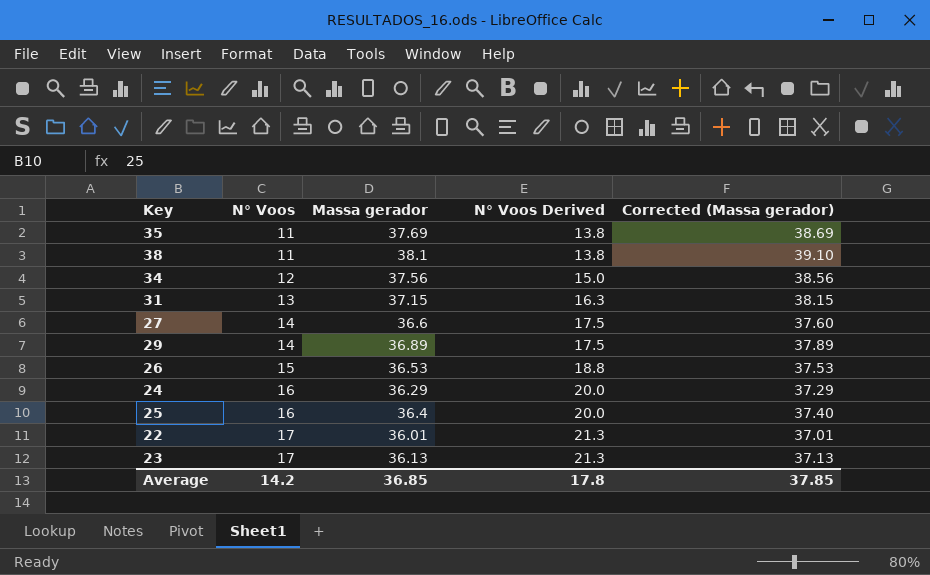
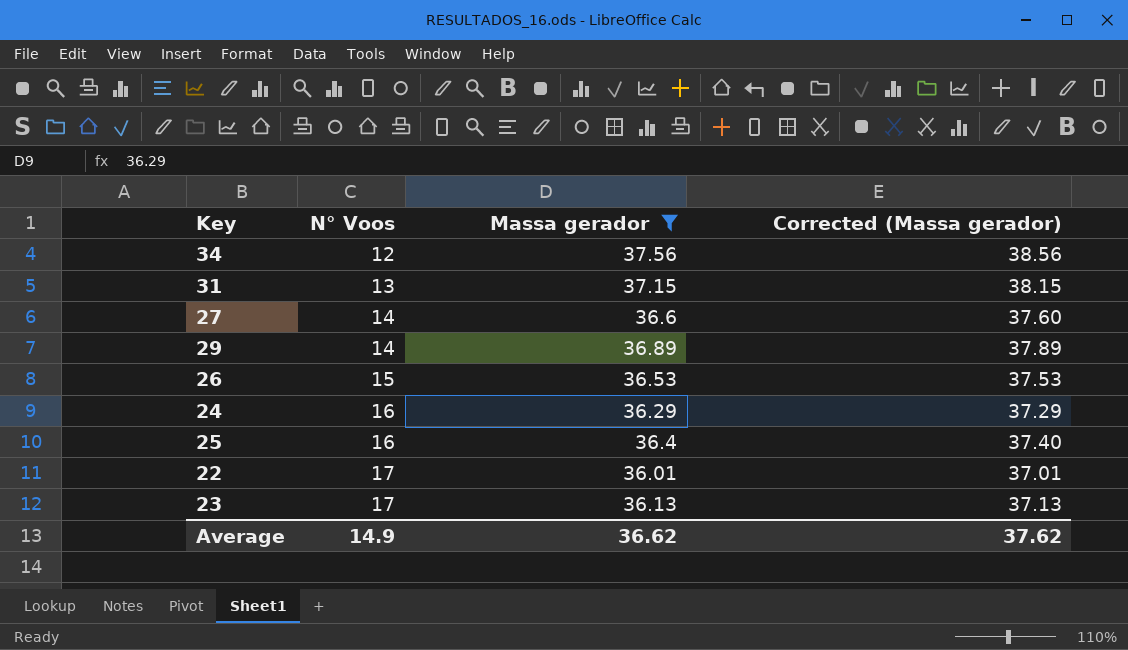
filter: none -> Massa gerador <= 37.56
column N° Voos Derived | formula: [N° Voos] * 1.25 -> none
Average | N° Voos: 14.2 -> 14.9
Average | Massa gerador: 36.85 -> 36.62
Average | Corrected (Massa gerador): 37.85 -> 37.62

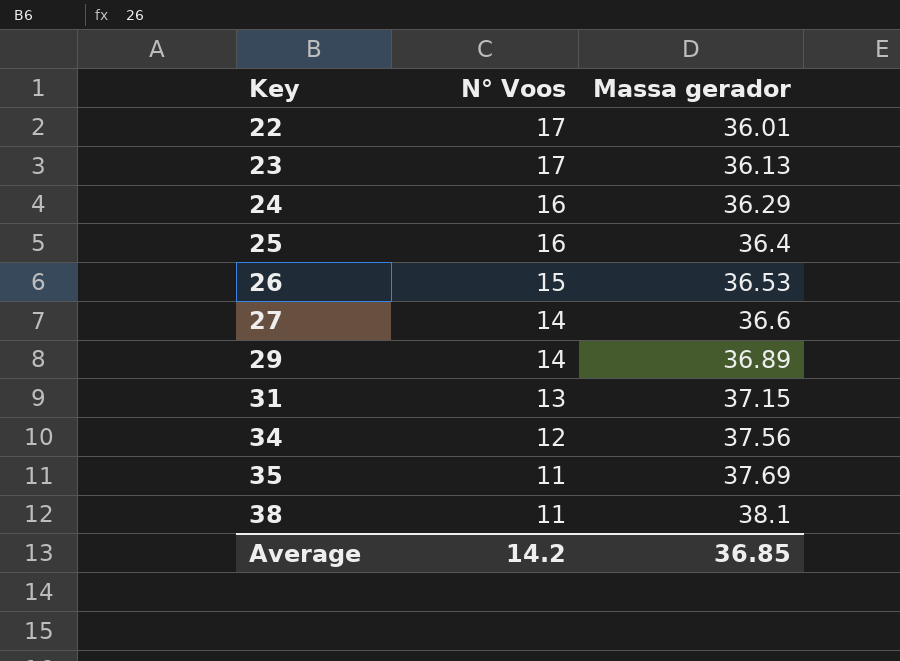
filter: Massa gerador <= 37.56 -> none
row order: N° Voos ascending -> Key ascending
column Corrected (Massa gerador) | formula: [Massa gerador] + 1 -> none
Average | N° Voos: 14.9 -> 14.2
Average | Massa gerador: 36.62 -> 36.85

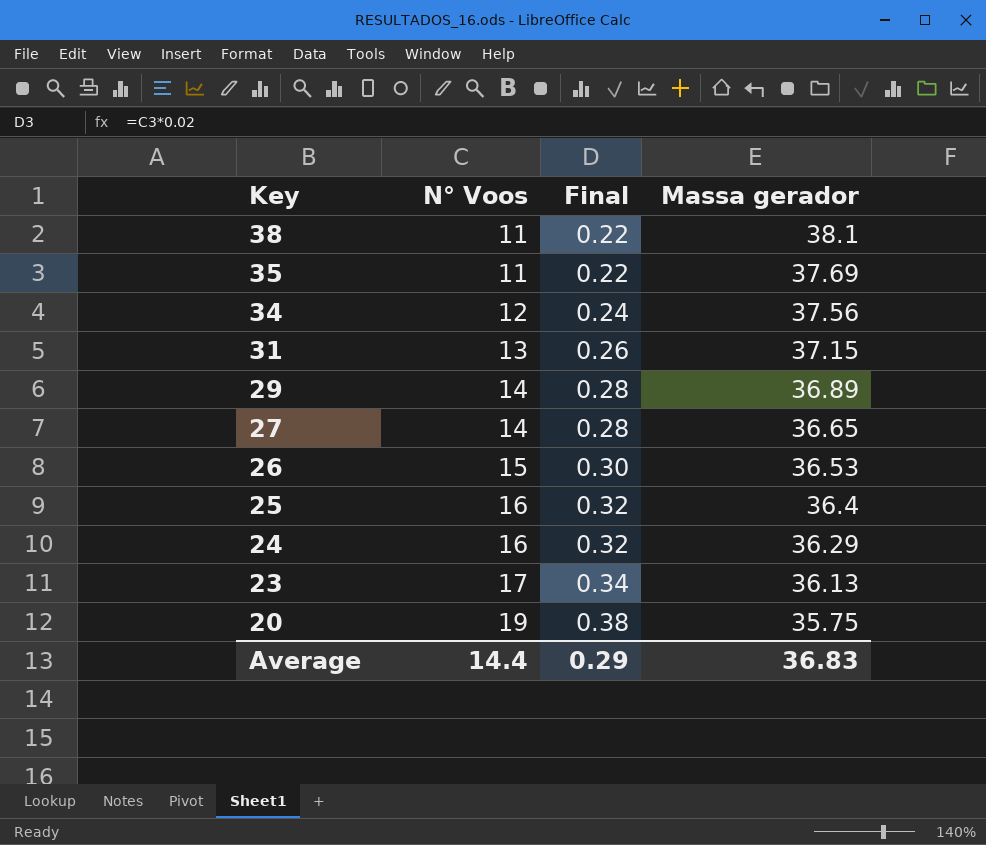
row order: Key ascending -> Key descending
column Final | formula: none -> [N° Voos] * 0.02
row 22: 17 | 36.01 -> none
27 | Massa gerador: 36.6 -> 36.65
row 20: none -> 19 | 0.38 | 35.75
Average | N° Voos: 14.2 -> 14.4
Average | Massa gerador: 36.85 -> 36.83

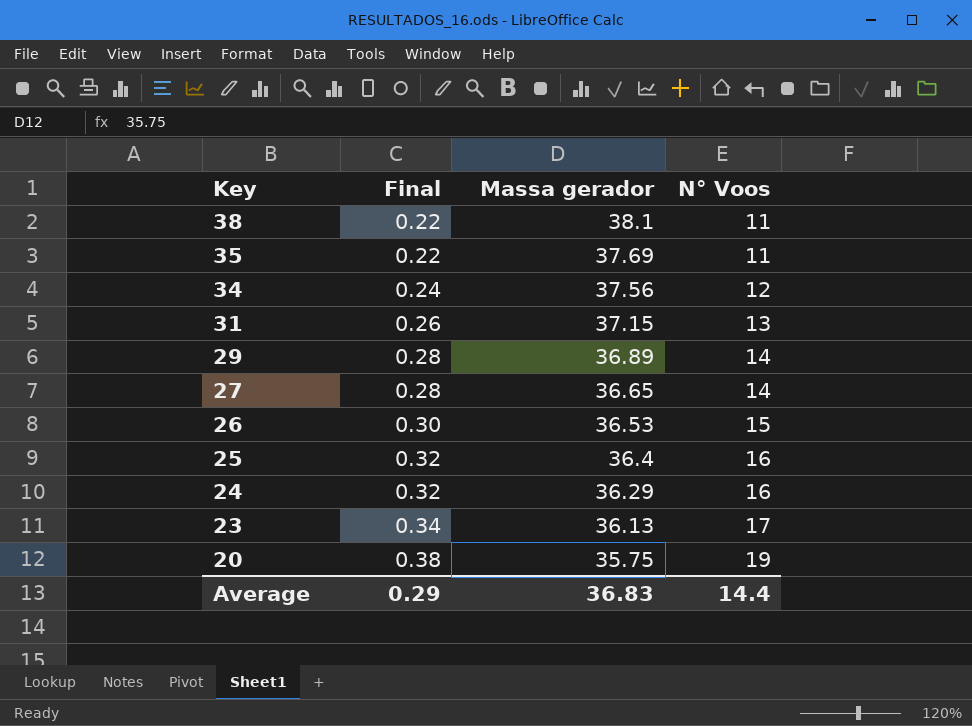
column N° Voos | position: 2 -> 4

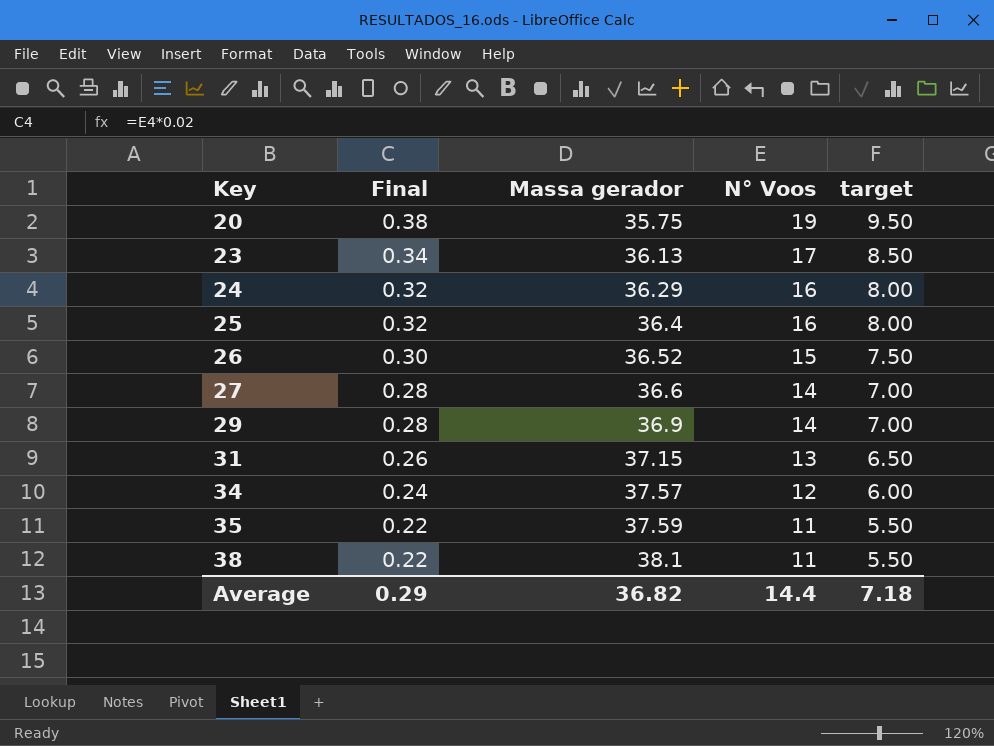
row order: Key descending -> Key ascending
column target | formula: none -> [N° Voos] * 0.5
26 | Massa gerador: 36.53 -> 36.52
27 | Massa gerador: 36.65 -> 36.6
29 | Massa gerador: 36.89 -> 36.9
34 | Massa gerador: 37.56 -> 37.57
35 | Massa gerador: 37.69 -> 37.59
Average | Massa gerador: 36.83 -> 36.82

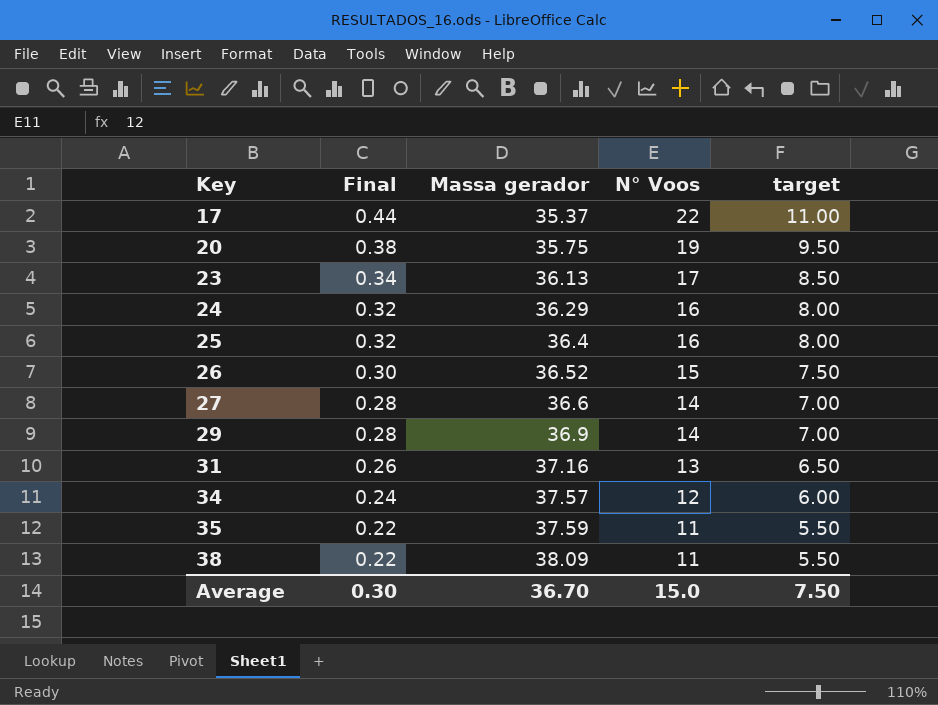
row 17: none -> 0.44 | 35.37 | 22 | 11.00
31 | Massa gerador: 37.15 -> 37.16
38 | Massa gerador: 38.1 -> 38.09
Average | Final: 0.29 -> 0.30
Average | Massa gerador: 36.82 -> 36.70
Average | N° Voos: 14.4 -> 15.0
Average | target: 7.18 -> 7.50

